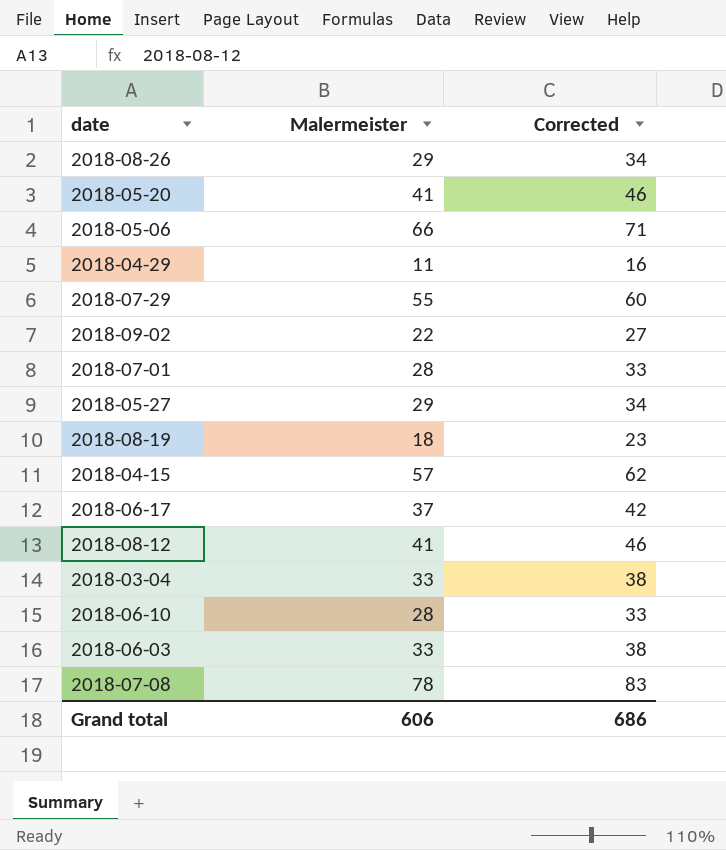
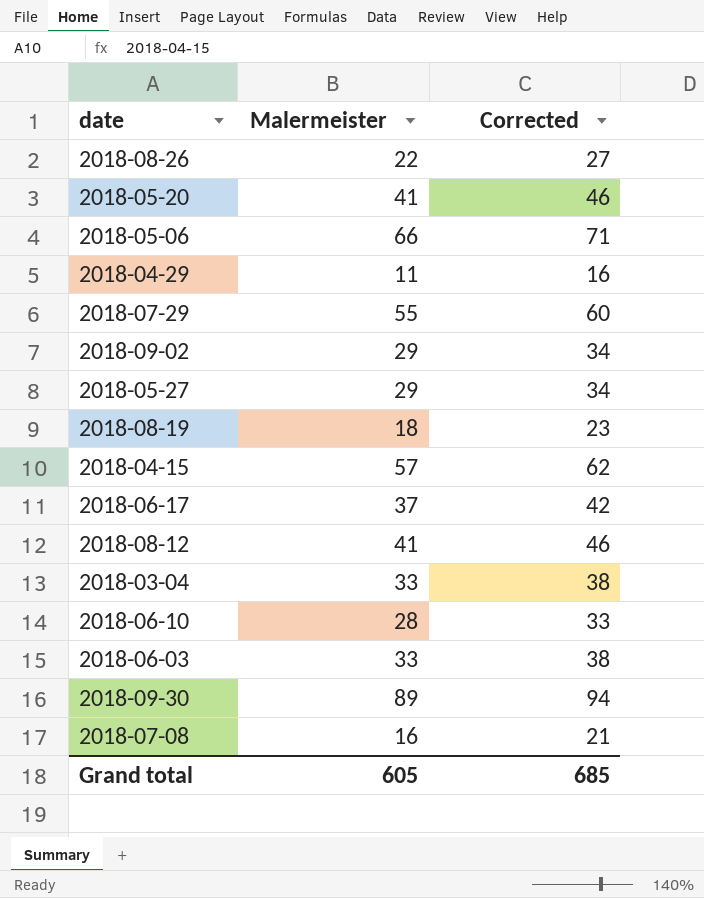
row 2018-07-01: 28 | 33 -> none
2018-08-26 | Malermeister: 29 -> 22
2018-08-26 | Corrected: 34 -> 27
2018-09-02 | Malermeister: 22 -> 29
2018-09-02 | Corrected: 27 -> 34
row 2018-09-30: none -> 89 | 94
2018-07-08 | Malermeister: 78 -> 16
2018-07-08 | Corrected: 83 -> 21
Grand total | Malermeister: 606 -> 605
Grand total | Corrected: 686 -> 685

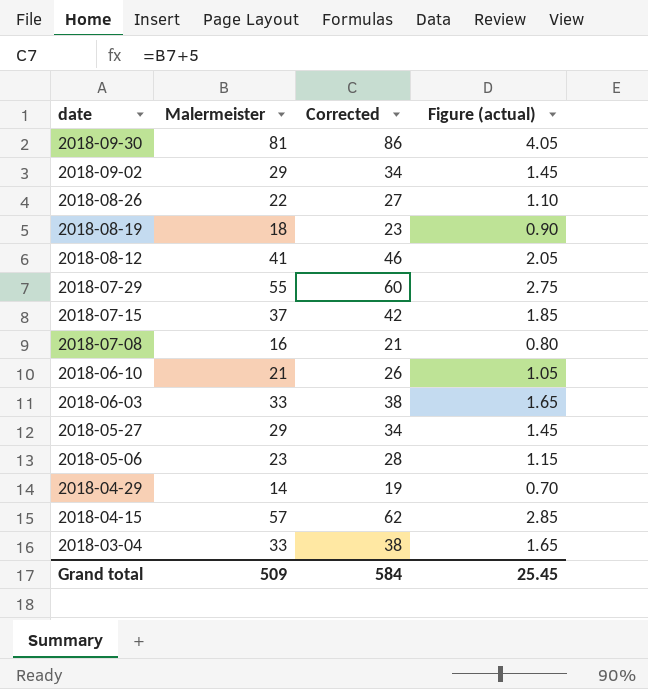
row order: none -> date descending
column Figure (actual) | formula: none -> [Malermeister] * 0.05
row 2018-05-20: 41 | 46 -> none
row 2018-06-17: 37 | 42 -> none
2018-09-30 | Malermeister: 89 -> 81
2018-09-30 | Corrected: 94 -> 86
row 2018-07-15: none -> 37 | 42 | 1.85
2018-06-10 | Malermeister: 28 -> 21
2018-06-10 | Corrected: 33 -> 26
2018-05-06 | Malermeister: 66 -> 23
2018-05-06 | Corrected: 71 -> 28
2018-04-29 | Malermeister: 11 -> 14
2018-04-29 | Corrected: 16 -> 19
Grand total | Malermeister: 605 -> 509
Grand total | Corrected: 685 -> 584

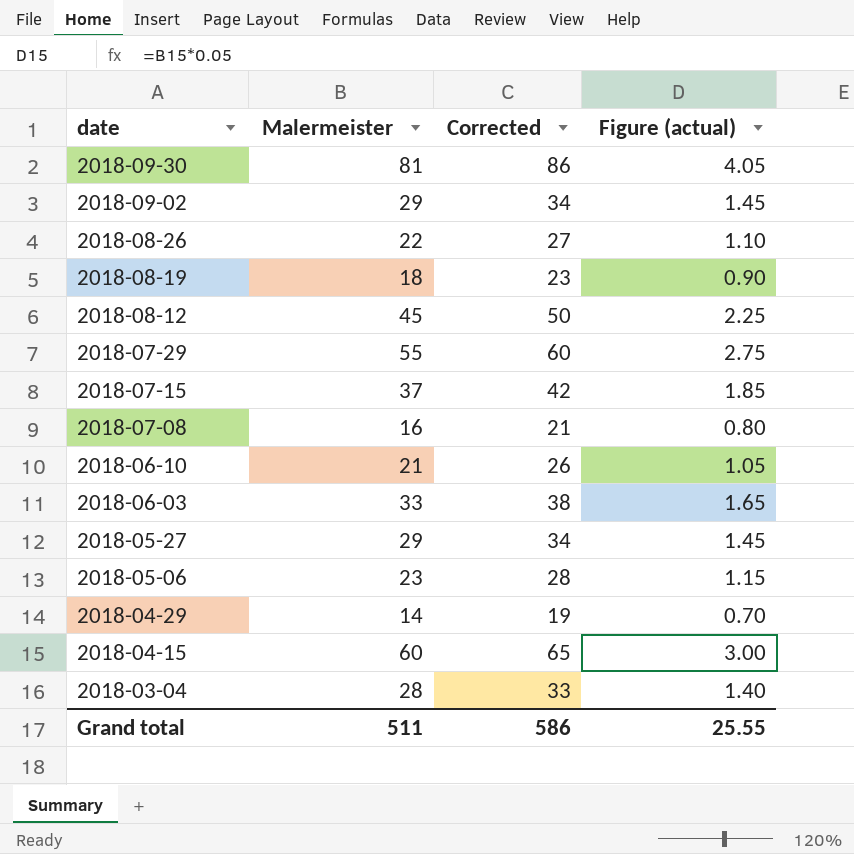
2018-08-12 | Malermeister: 41 -> 45
2018-08-12 | Corrected: 46 -> 50
2018-08-12 | Figure (actual): 2.05 -> 2.25
2018-04-15 | Malermeister: 57 -> 60
2018-04-15 | Corrected: 62 -> 65
2018-04-15 | Figure (actual): 2.85 -> 3.00
2018-03-04 | Malermeister: 33 -> 28
2018-03-04 | Corrected: 38 -> 33
2018-03-04 | Figure (actual): 1.65 -> 1.40
Grand total | Malermeister: 509 -> 511
Grand total | Corrected: 584 -> 586
Grand total | Figure (actual): 25.45 -> 25.55

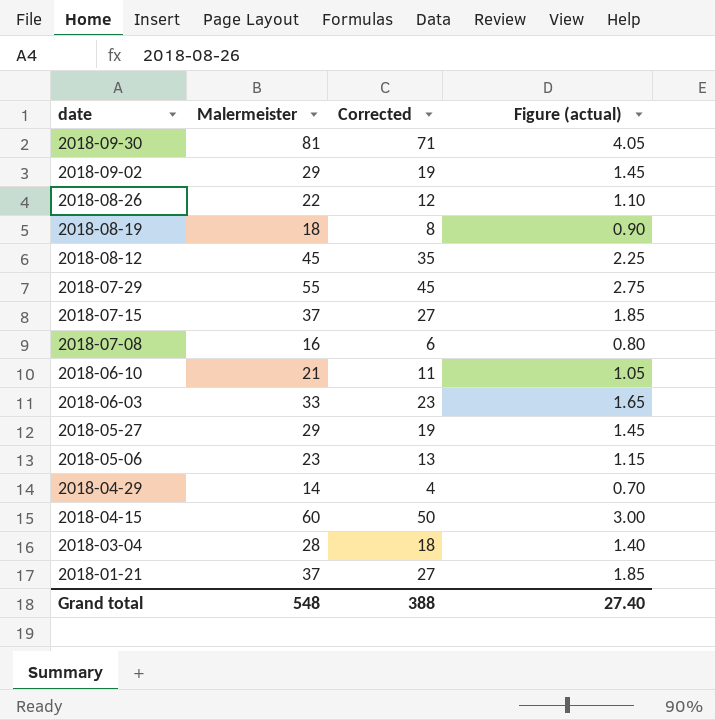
column Corrected | formula: [Malermeister] + 5 -> [Malermeister] - 10
row 2018-01-21: none -> 37 | 27 | 1.85
Grand total | Malermeister: 511 -> 548
Grand total | Corrected: 586 -> 388
Grand total | Figure (actual): 25.55 -> 27.40

